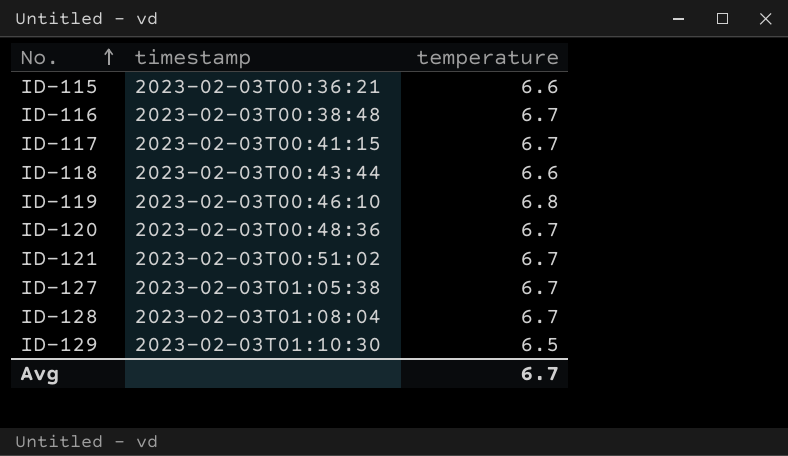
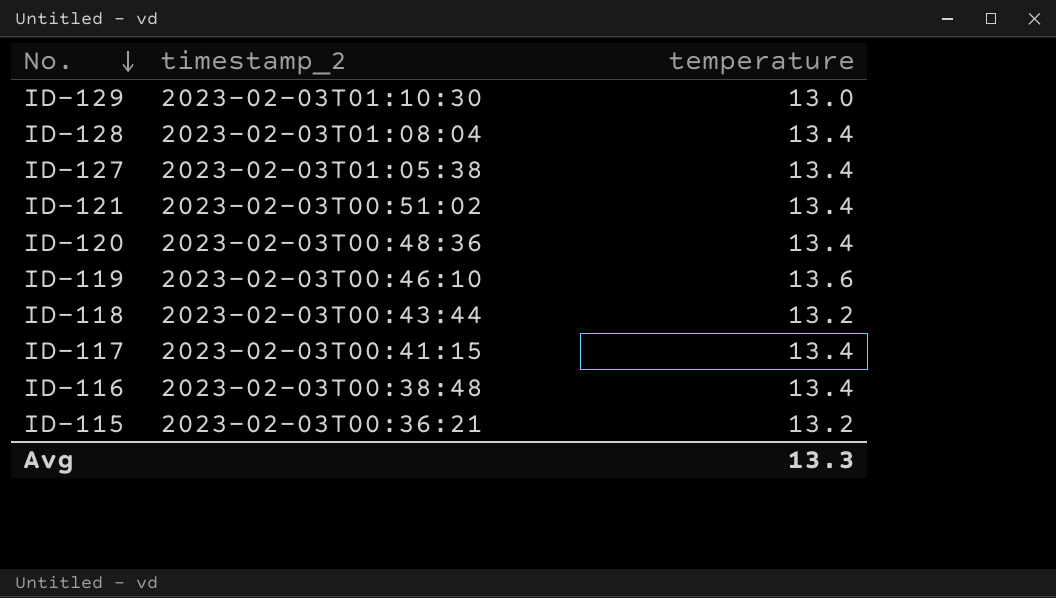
row order: No. ascending -> No. descending
column name: timestamp -> timestamp_2
ID-129 | temperature: 6.5 -> 13.0
ID-128 | temperature: 6.7 -> 13.4
ID-127 | temperature: 6.7 -> 13.4
ID-121 | temperature: 6.7 -> 13.4
ID-120 | temperature: 6.7 -> 13.4
ID-119 | temperature: 6.8 -> 13.6
ID-118 | temperature: 6.6 -> 13.2
ID-117 | temperature: 6.7 -> 13.4
ID-116 | temperature: 6.7 -> 13.4
ID-115 | temperature: 6.6 -> 13.2
Avg | temperature: 6.7 -> 13.3

